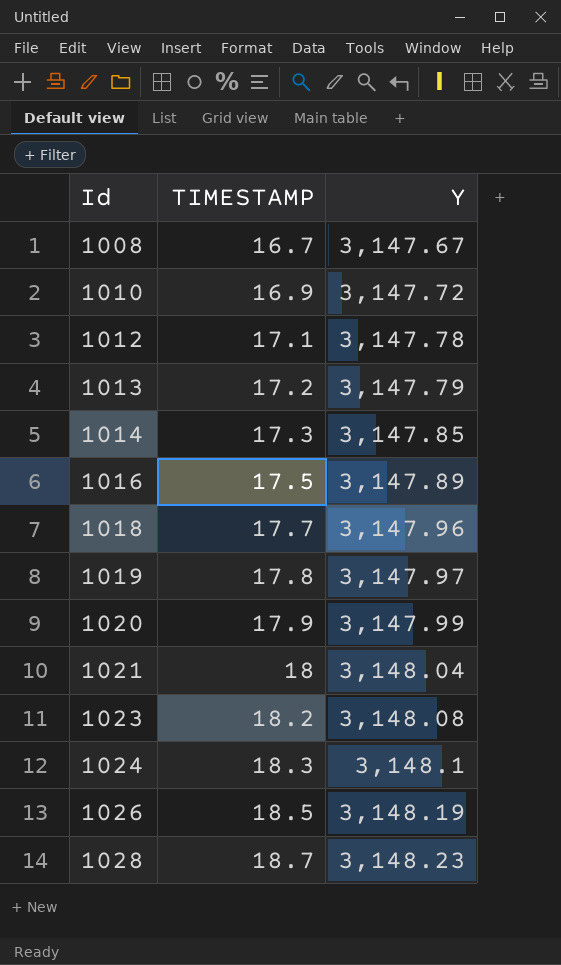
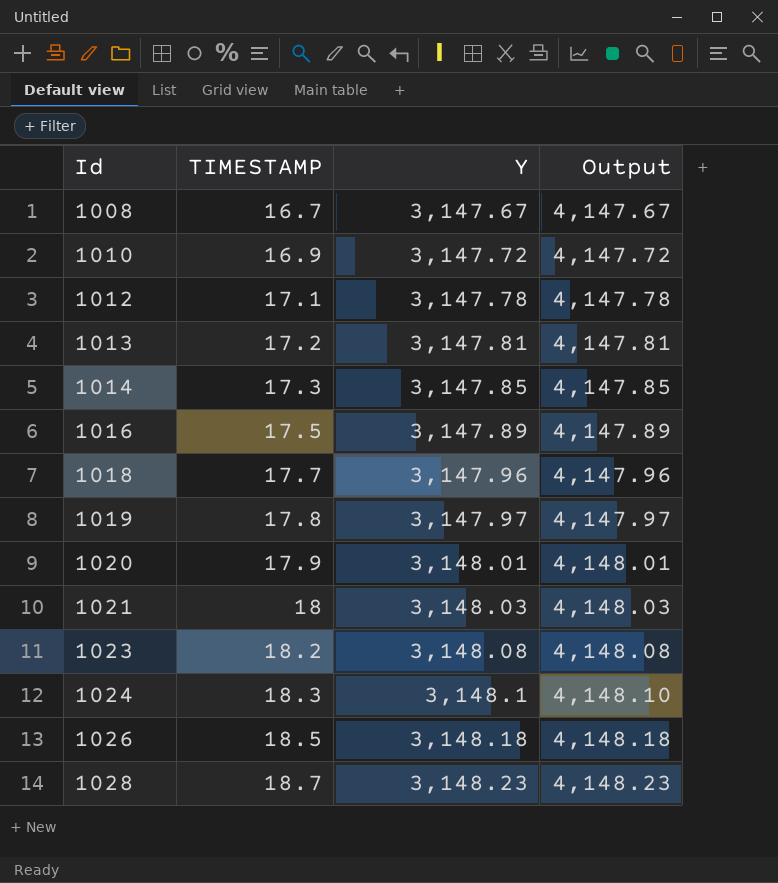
column Output | formula: none -> [Y] + 1000
1013 | Y: 3,147.79 -> 3,147.81
1020 | Y: 3,147.99 -> 3,148.01
1021 | Y: 3,148.04 -> 3,148.03
1026 | Y: 3,148.19 -> 3,148.18

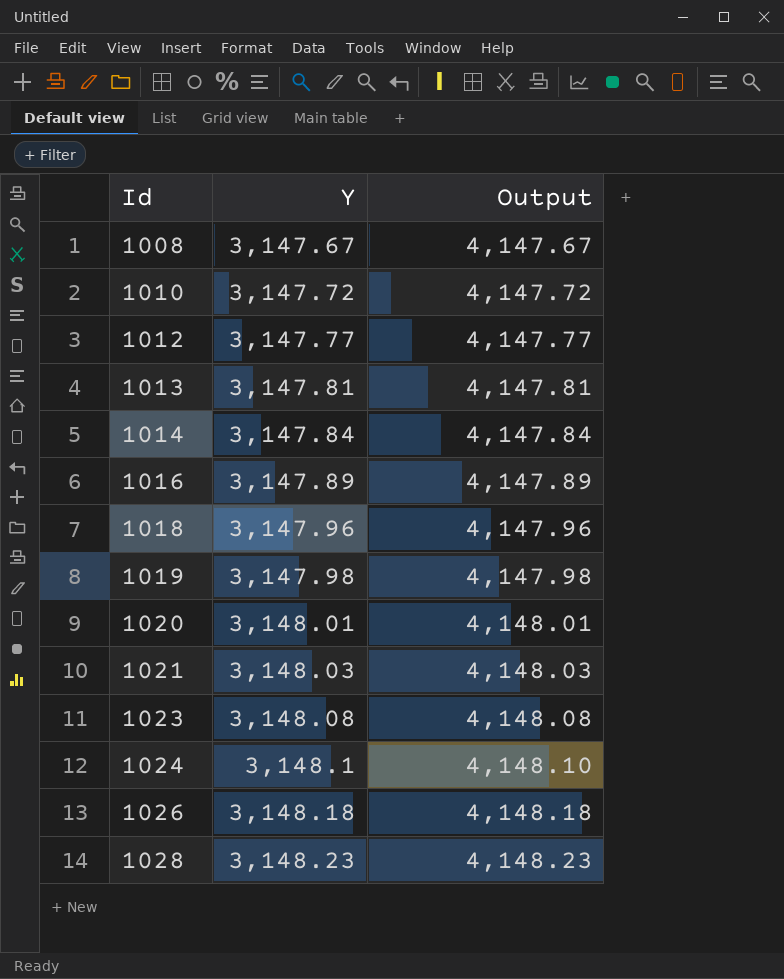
column TIMESTAMP | position: 2 -> none
1012 | Y: 3,147.78 -> 3,147.77
1012 | Output: 4,147.78 -> 4,147.77
1014 | Y: 3,147.85 -> 3,147.84
1014 | Output: 4,147.85 -> 4,147.84
1019 | Y: 3,147.97 -> 3,147.98
1019 | Output: 4,147.97 -> 4,147.98

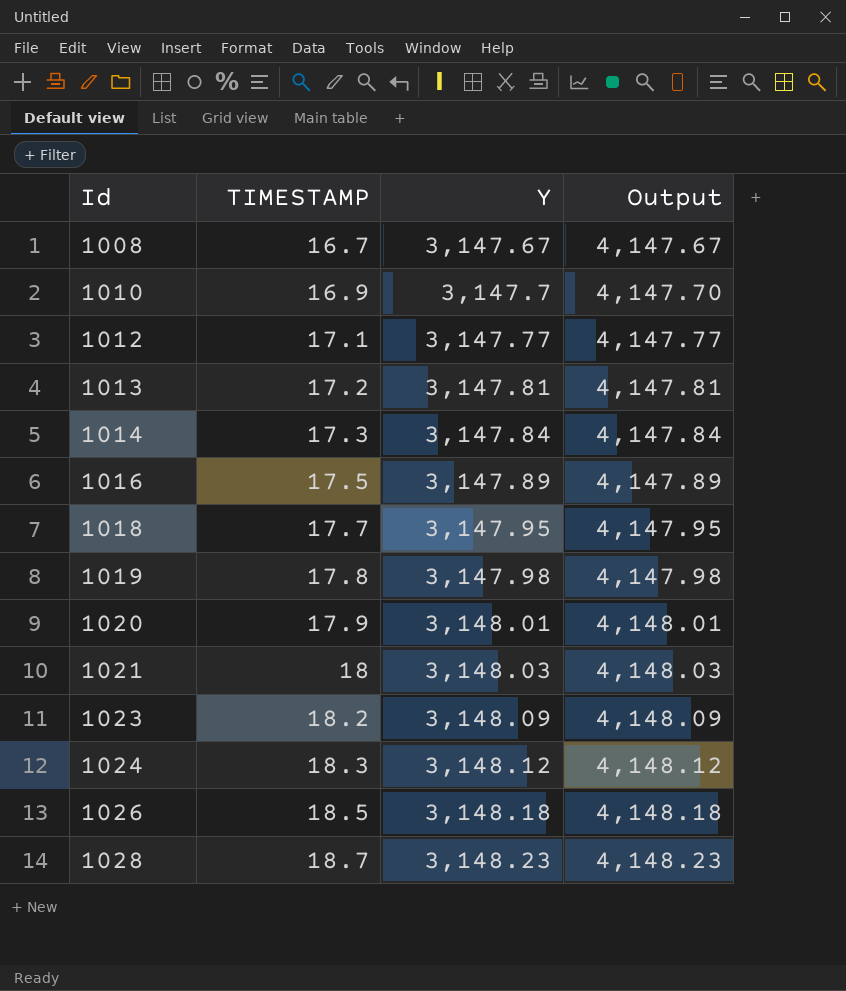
column TIMESTAMP | position: none -> 2
1010 | Y: 3,147.72 -> 3,147.7
1010 | Output: 4,147.72 -> 4,147.70
1018 | Y: 3,147.96 -> 3,147.95
1018 | Output: 4,147.96 -> 4,147.95
1023 | Y: 3,148.08 -> 3,148.09
1023 | Output: 4,148.08 -> 4,148.09
1024 | Y: 3,148.1 -> 3,148.12
1024 | Output: 4,148.10 -> 4,148.12

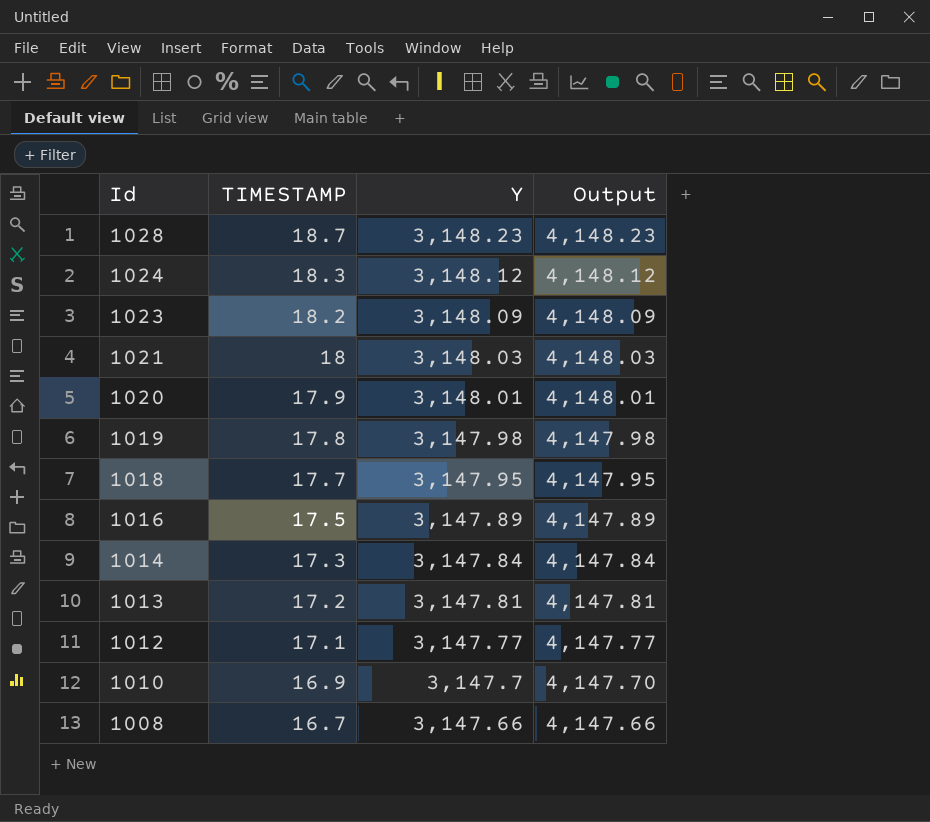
row order: Id ascending -> Id descending
row 1026: 18.5 | 3,148.18 | 4,148.18 -> none
1008 | Y: 3,147.67 -> 3,147.66
1008 | Output: 4,147.67 -> 4,147.66

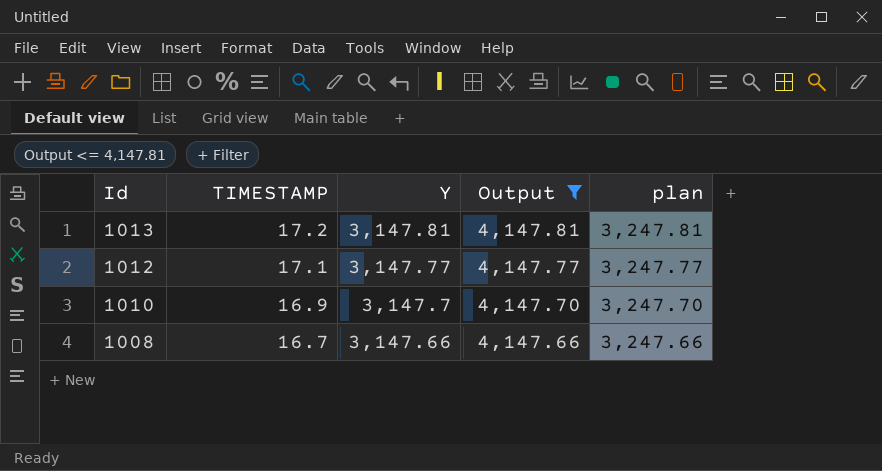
filter: none -> Output <= 4,147.81
column plan | formula: none -> [Y] + 100

